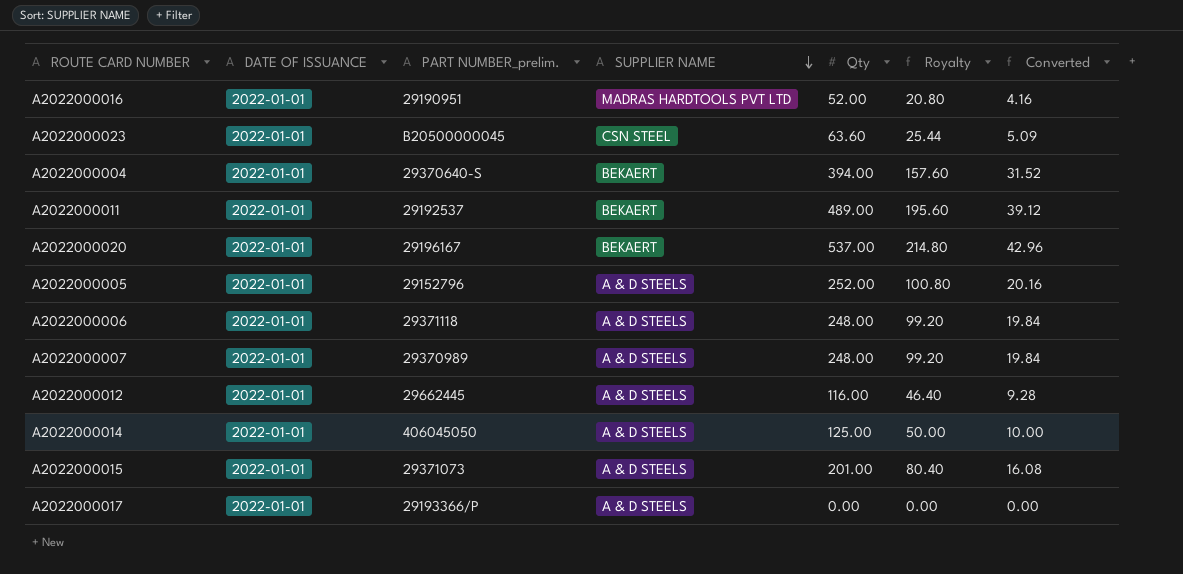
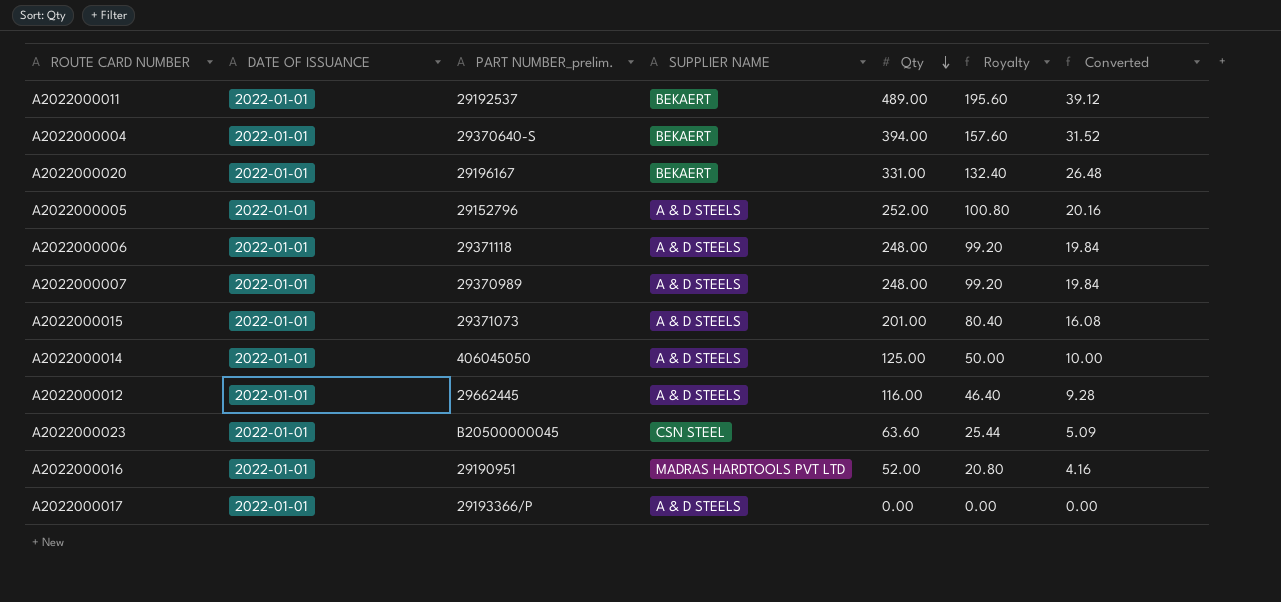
row order: SUPPLIER NAME descending -> Qty descending
A2022000020 | Qty: 537.00 -> 331.00
A2022000020 | Royalty: 214.80 -> 132.40
A2022000020 | Converted: 42.96 -> 26.48

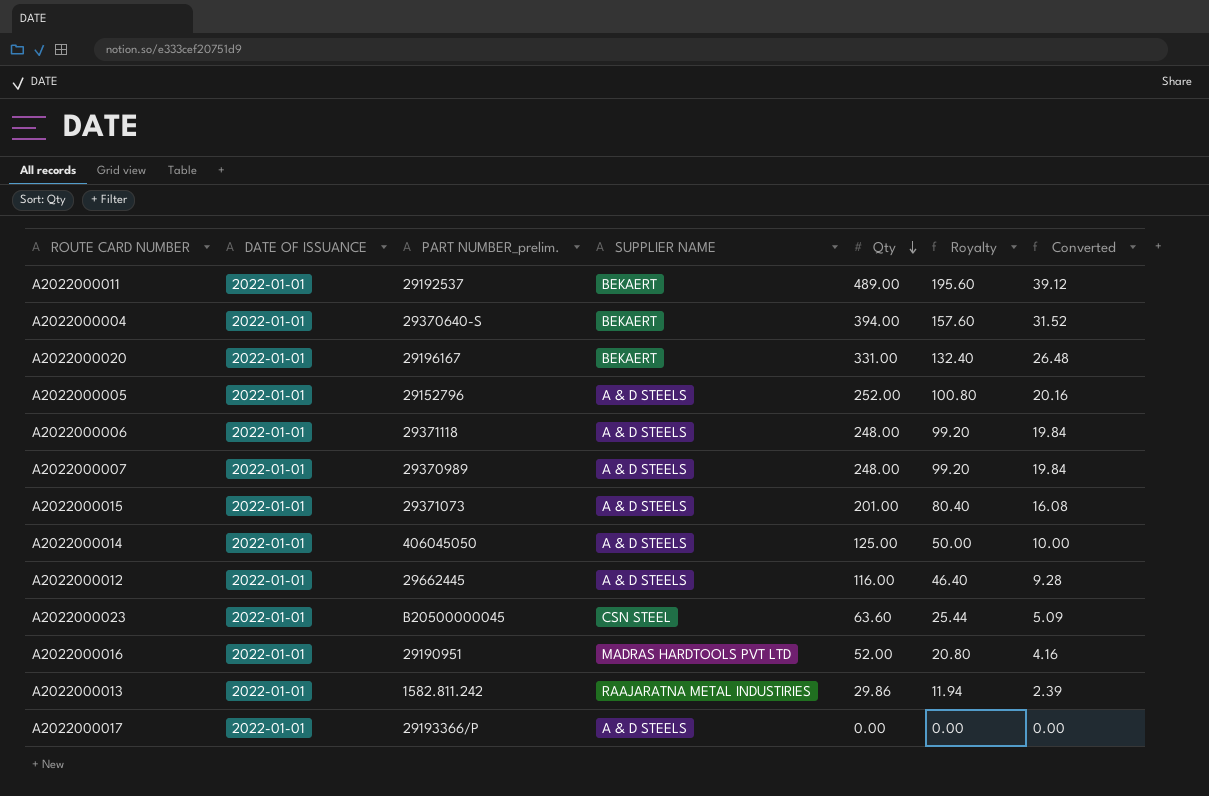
row A2022000013: none -> 2022-01-01 | 1582.811.242 | RAAJARATNA METAL INDUSTIRIES | 29.86 | 11.94 | 2.39

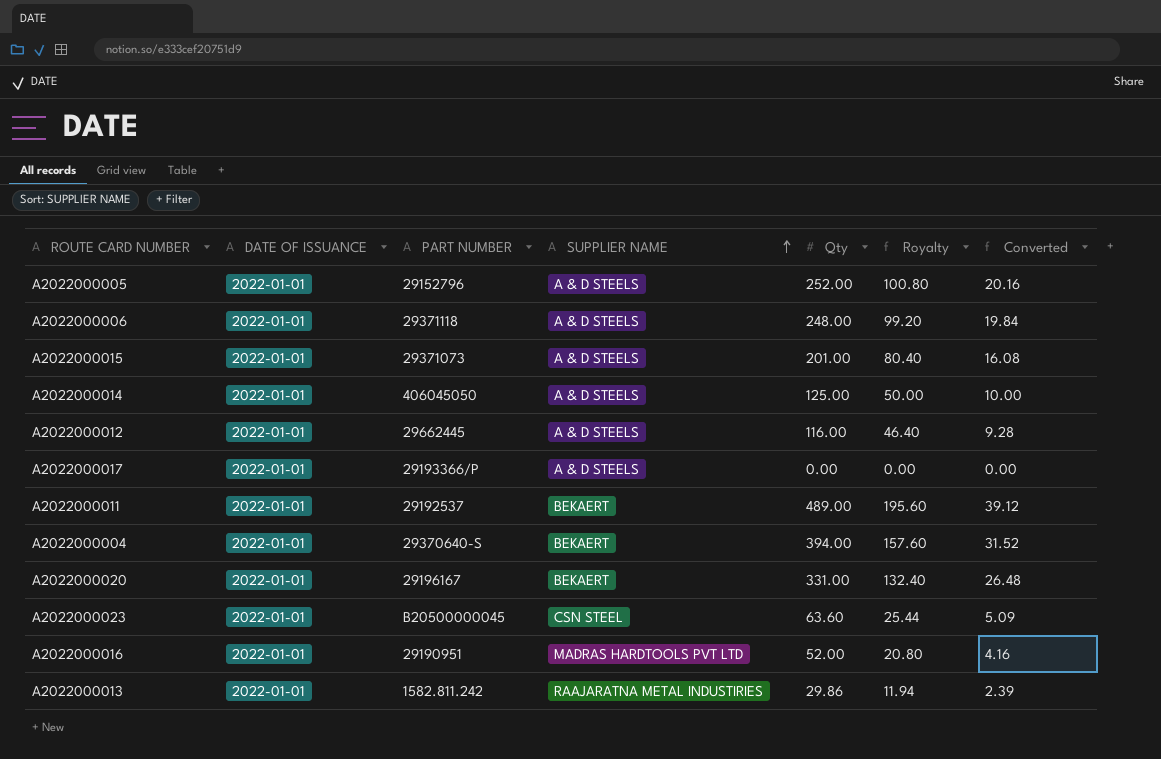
row order: Qty descending -> SUPPLIER NAME ascending
column name: PART NUMBER_prelim. -> PART NUMBER
row A2022000007: 2022-01-01 | 29370989 | A & D STEELS | 248.00 | 99.20 | 19.84 -> none

